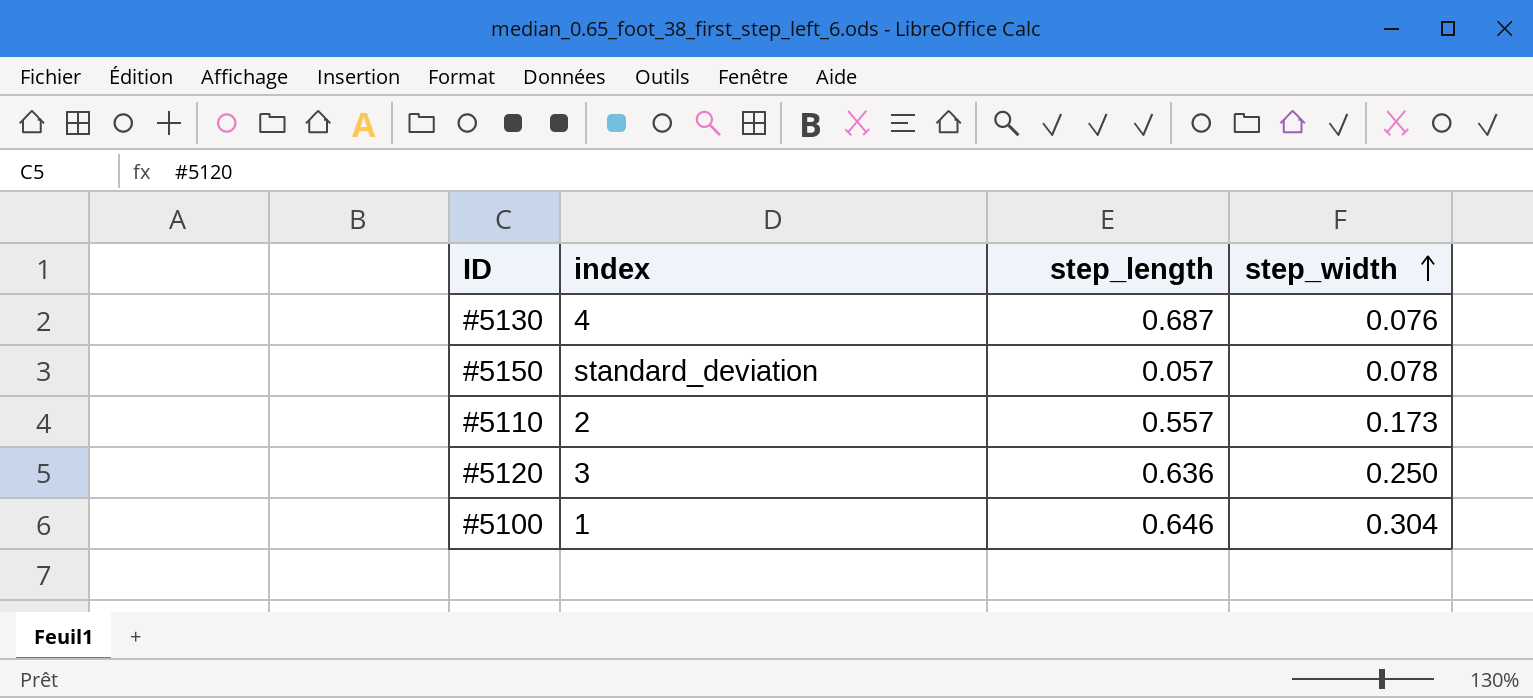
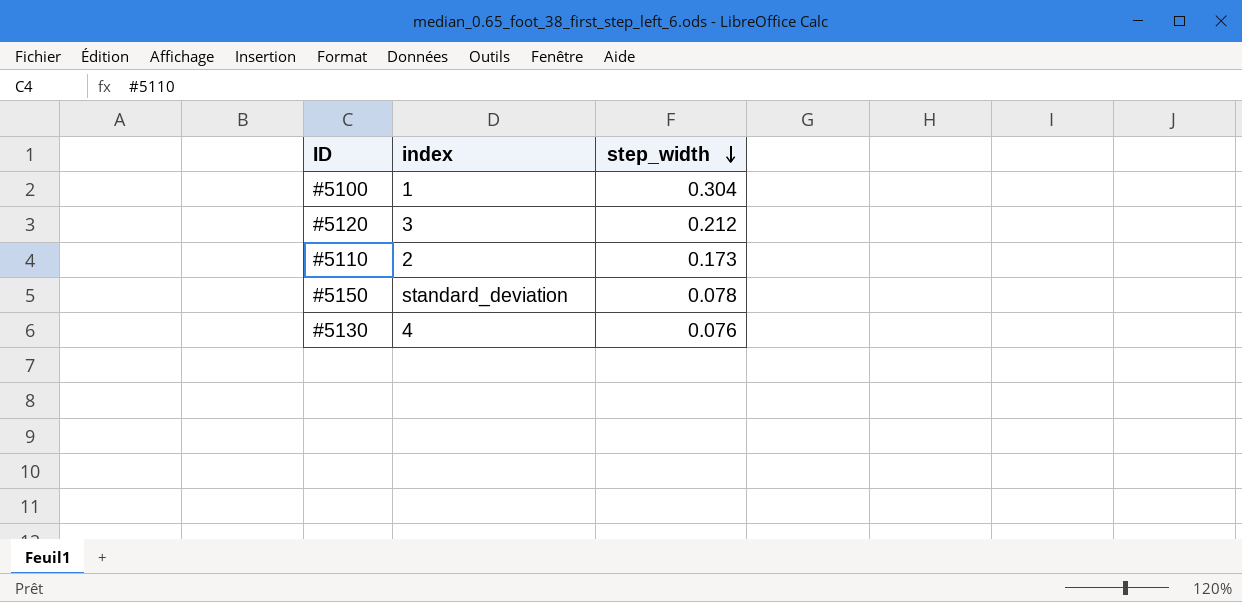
row order: step_width ascending -> step_width descending
column step_length | position: 3 -> none
#5120 | step_width: 0.250 -> 0.212

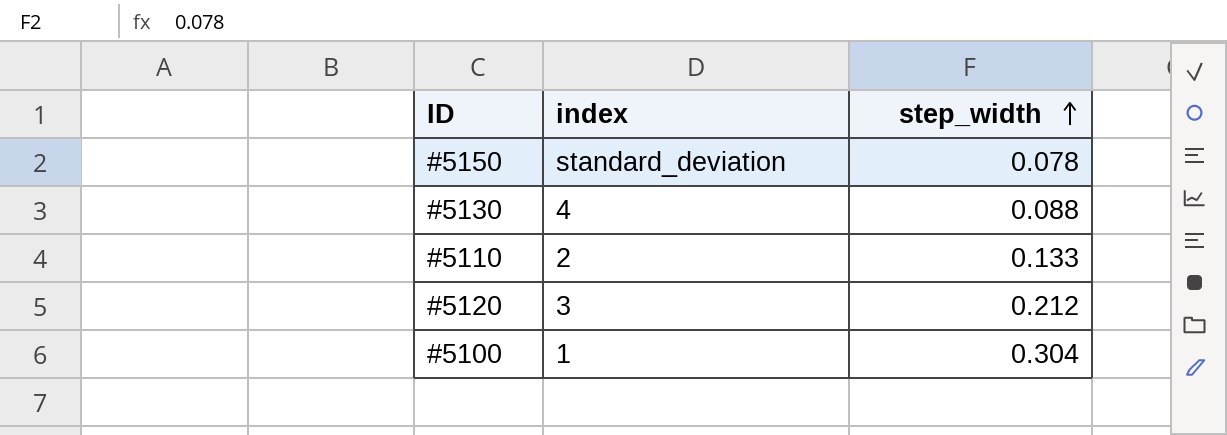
row order: step_width descending -> step_width ascending
#5130 | step_width: 0.076 -> 0.088
#5110 | step_width: 0.173 -> 0.133

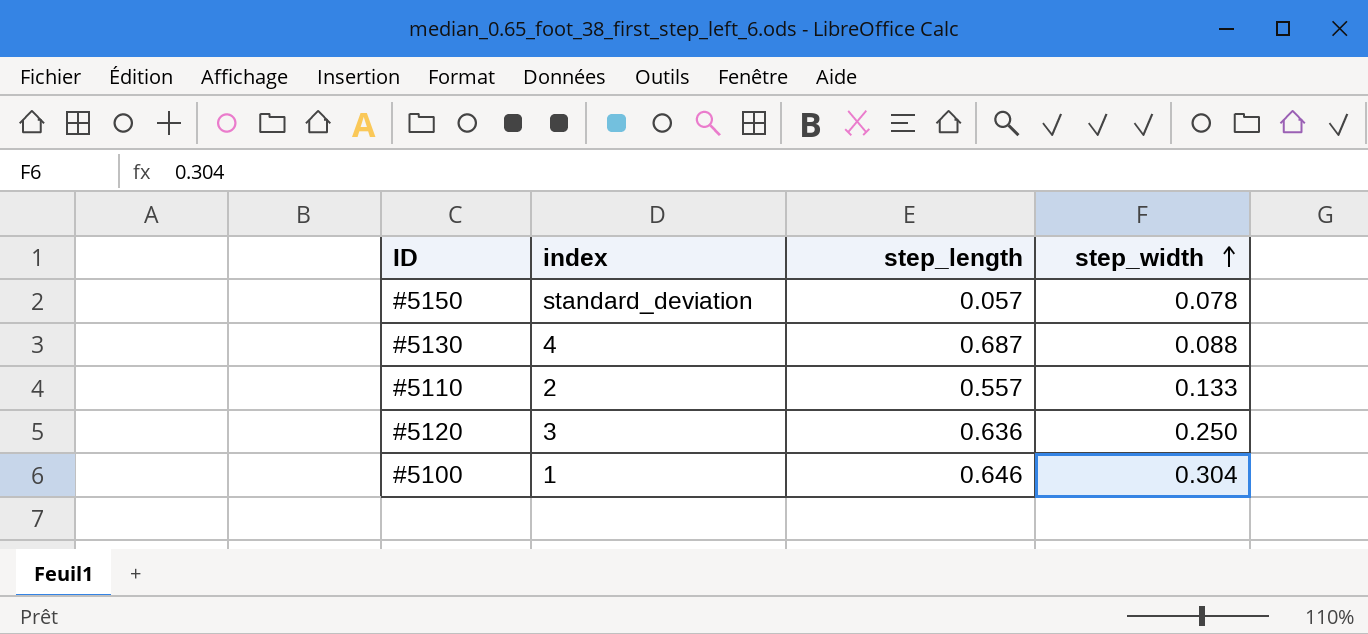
column step_length | position: none -> 3
#5120 | step_width: 0.212 -> 0.250

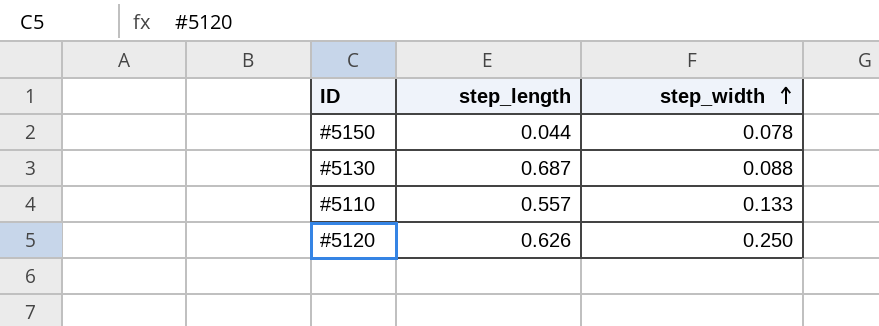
column index | position: 2 -> none
row #5100: 1 | 0.646 | 0.304 -> none
#5150 | step_length: 0.057 -> 0.044
#5120 | step_length: 0.636 -> 0.626

